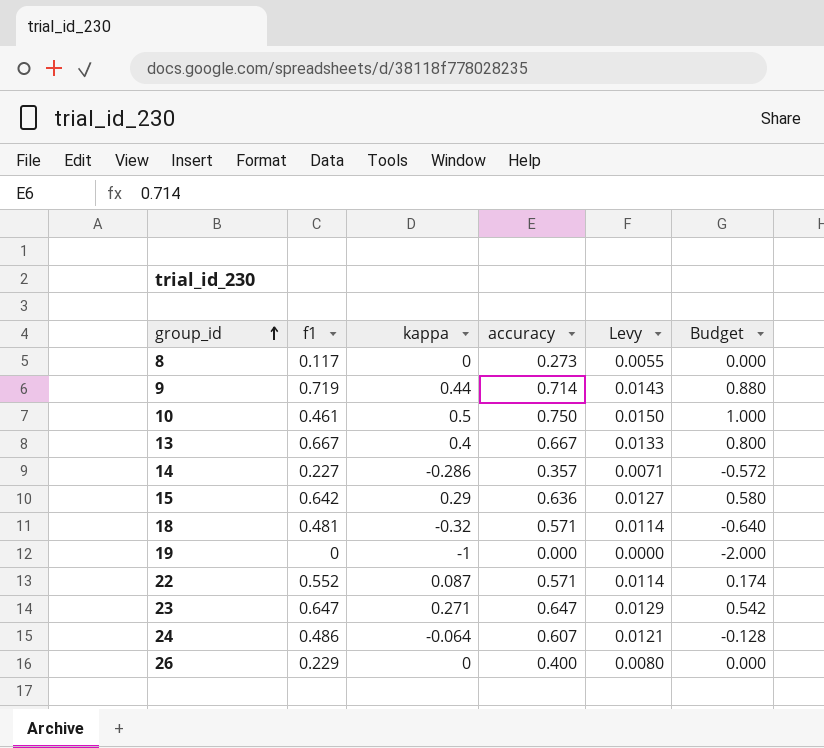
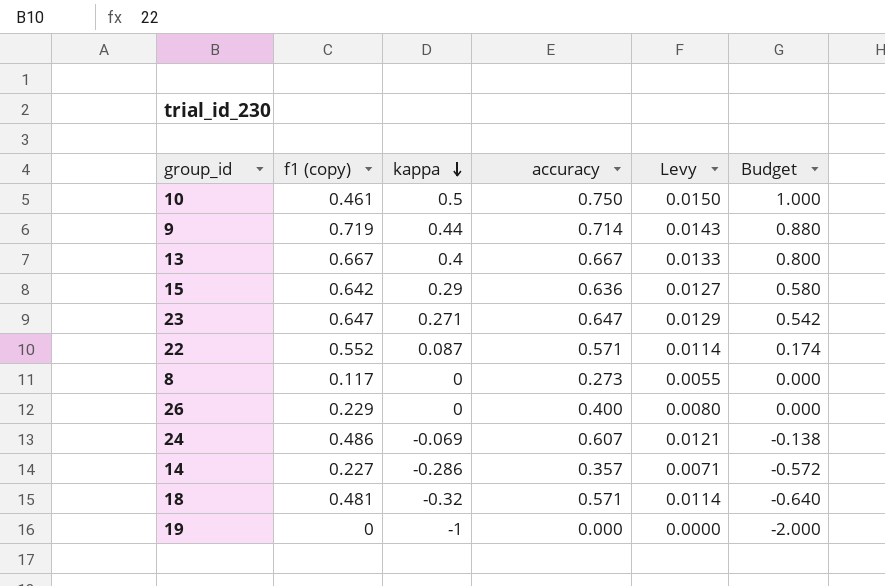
row order: group_id ascending -> kappa descending
column name: f1 -> f1 (copy)
24 | kappa: -0.064 -> -0.069
24 | Budget: -0.128 -> -0.138

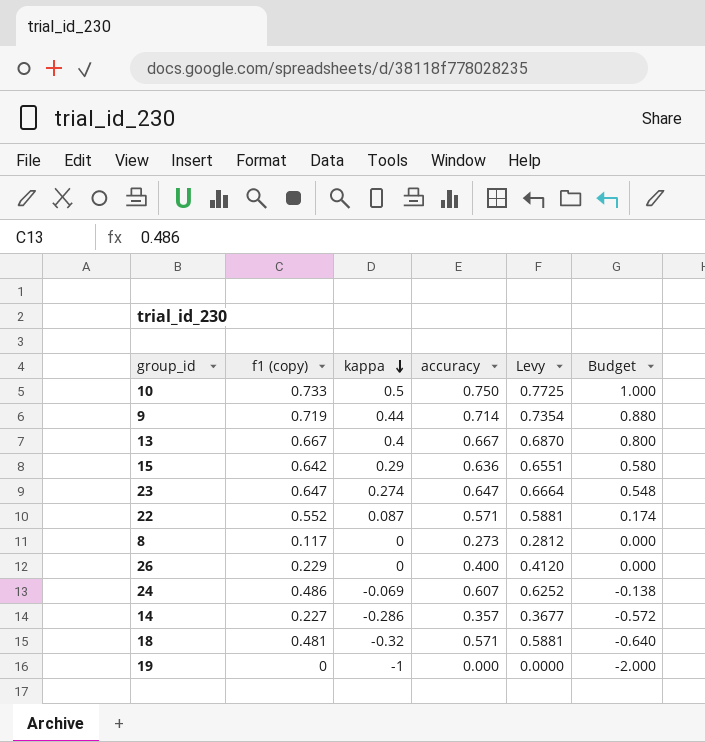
column Levy | formula: [accuracy] * 0.02 -> [accuracy] * 1.03
10 | f1 (copy): 0.461 -> 0.733
23 | kappa: 0.271 -> 0.274
23 | Budget: 0.542 -> 0.548

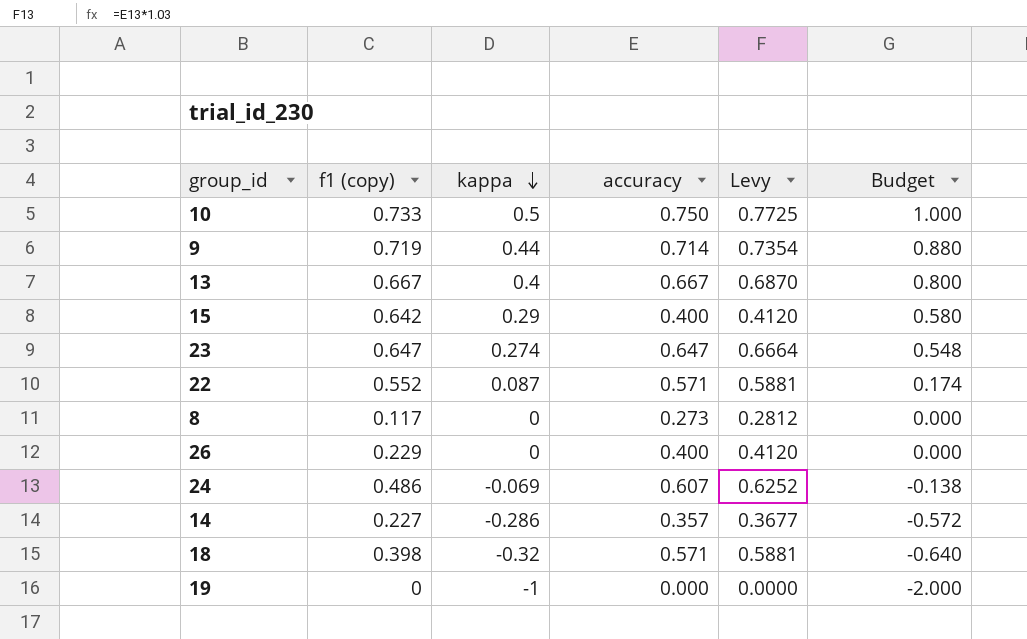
15 | accuracy: 0.636 -> 0.400
15 | Levy: 0.6551 -> 0.4120
18 | f1 (copy): 0.481 -> 0.398

